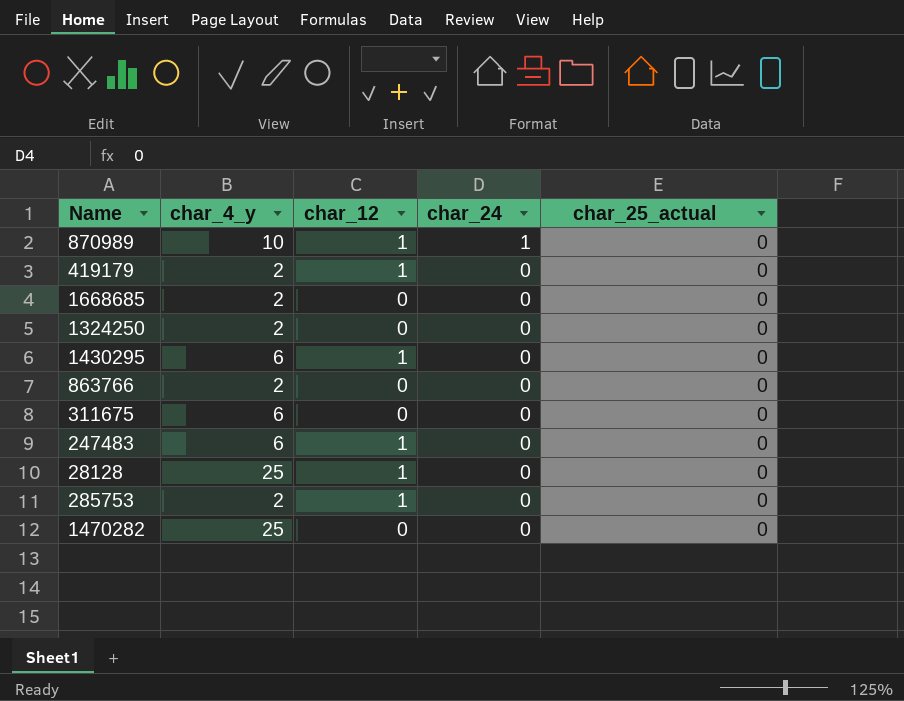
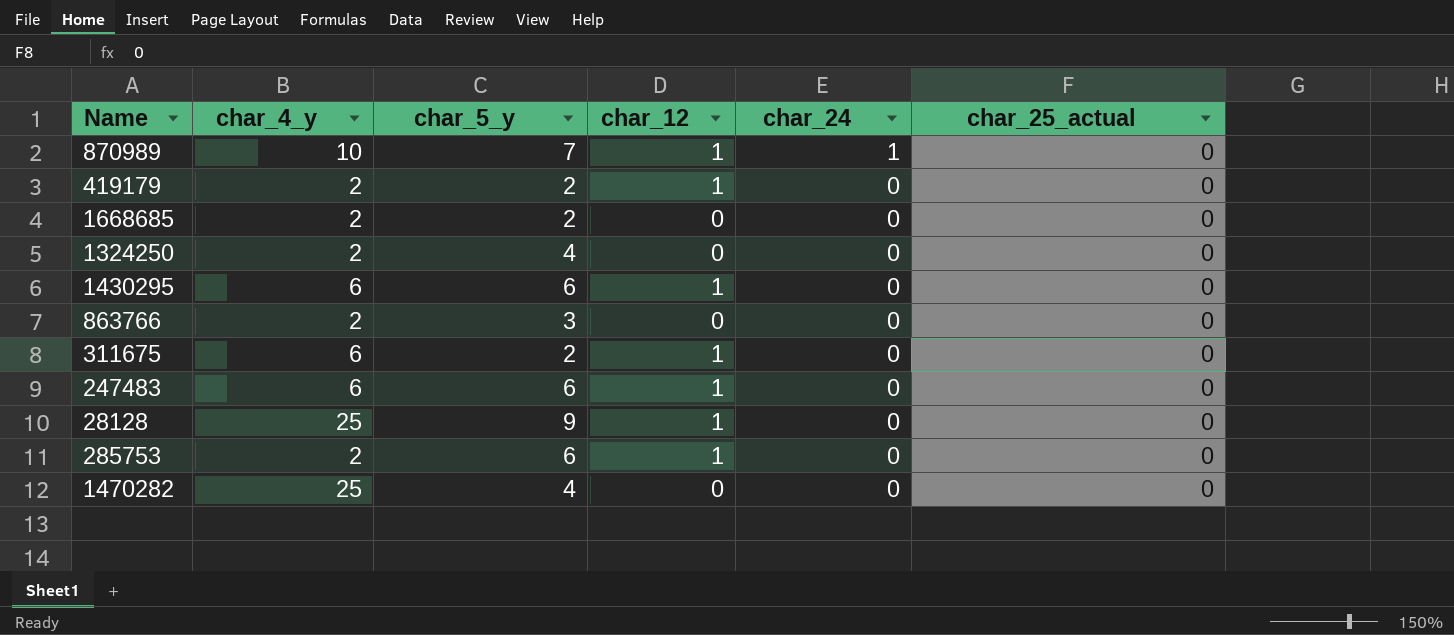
column char_5_y | position: none -> 3
311675 | char_12: 0 -> 1

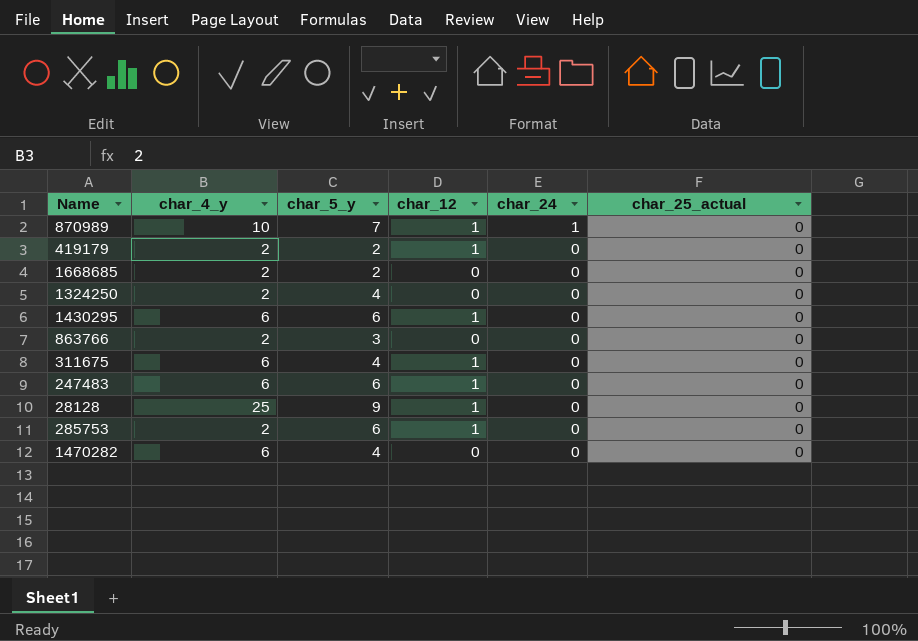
311675 | char_5_y: 2 -> 4
1470282 | char_4_y: 25 -> 6

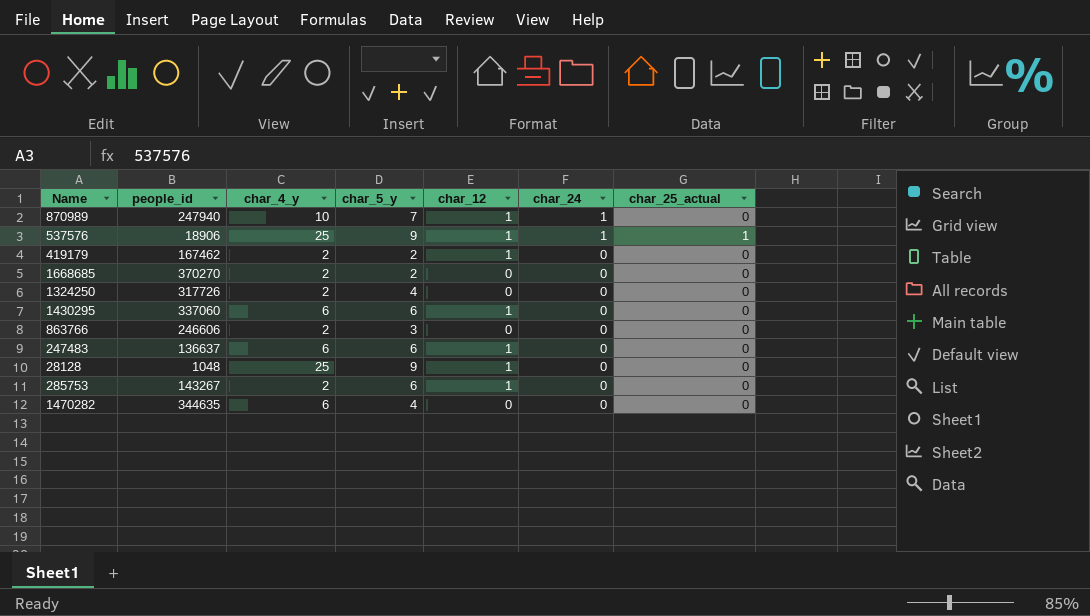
column people_id | position: none -> 2
row 311675: 6 | 4 | 1 | 0 | 0 -> none
row 537576: none -> 18906 | 25 | 9 | 1 | 1 | 1

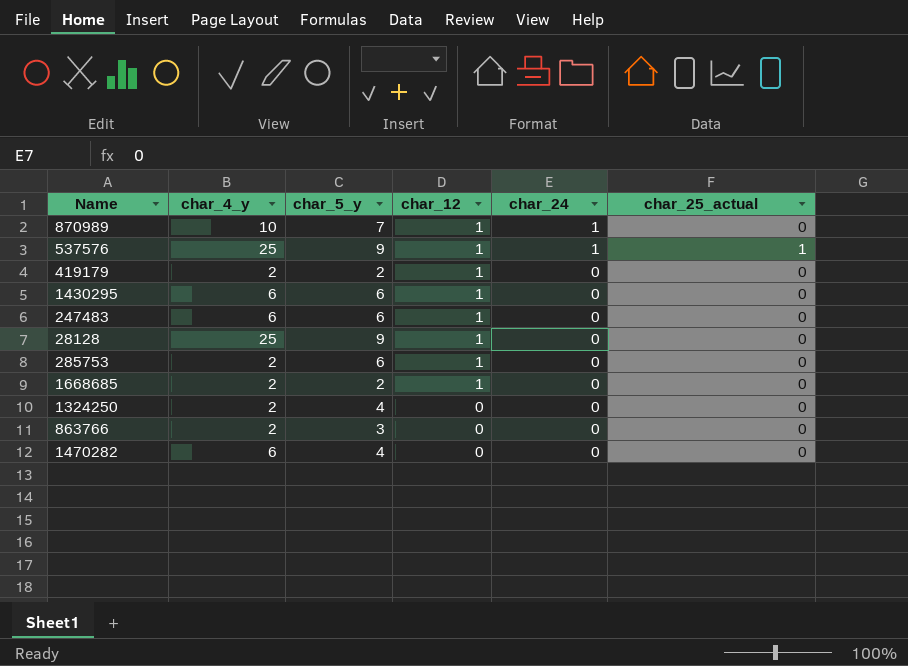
row order: char_24 descending -> char_12 descending
column people_id | position: 2 -> none
1668685 | char_12: 0 -> 1

